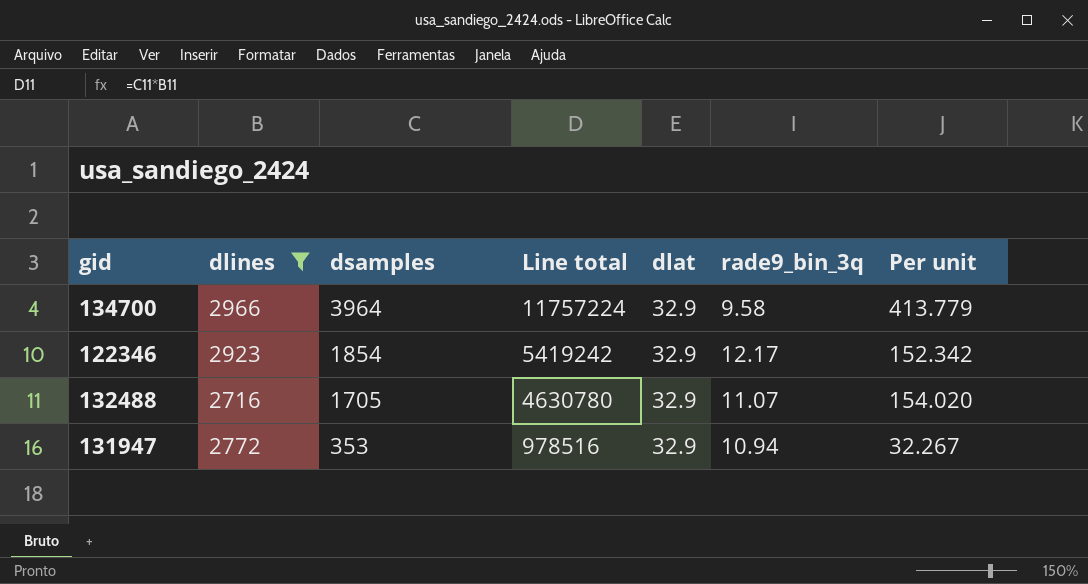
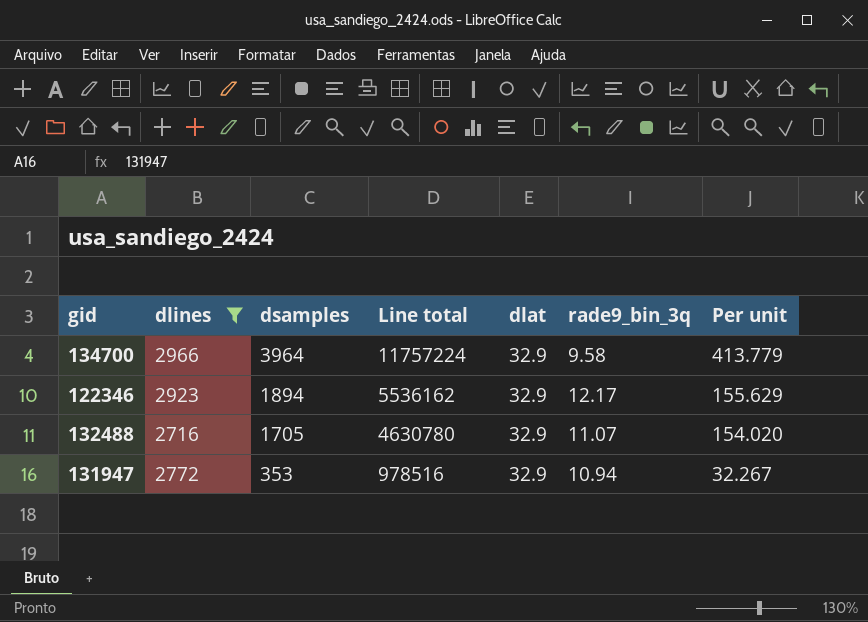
122346 | dsamples: 1854 -> 1894
122346 | Line total: 5419242 -> 5536162
122346 | Per unit: 152.342 -> 155.629

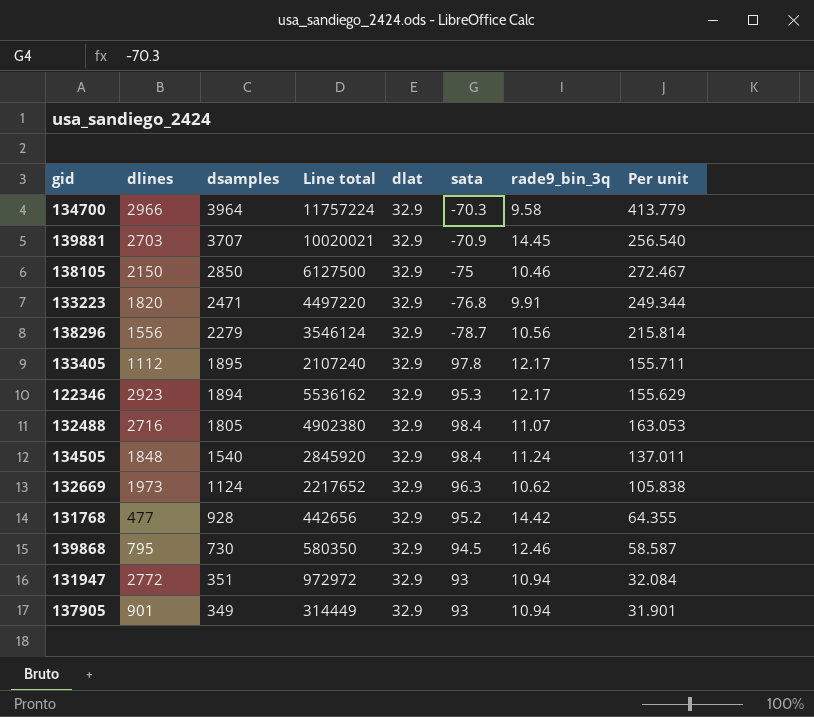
filter: dlines >= 2716 -> none
column sata | position: none -> 6
132488 | dsamples: 1705 -> 1805
132488 | Line total: 4630780 -> 4902380
132488 | Per unit: 154.020 -> 163.053
131947 | dsamples: 353 -> 351
131947 | Line total: 978516 -> 972972
131947 | Per unit: 32.267 -> 32.084

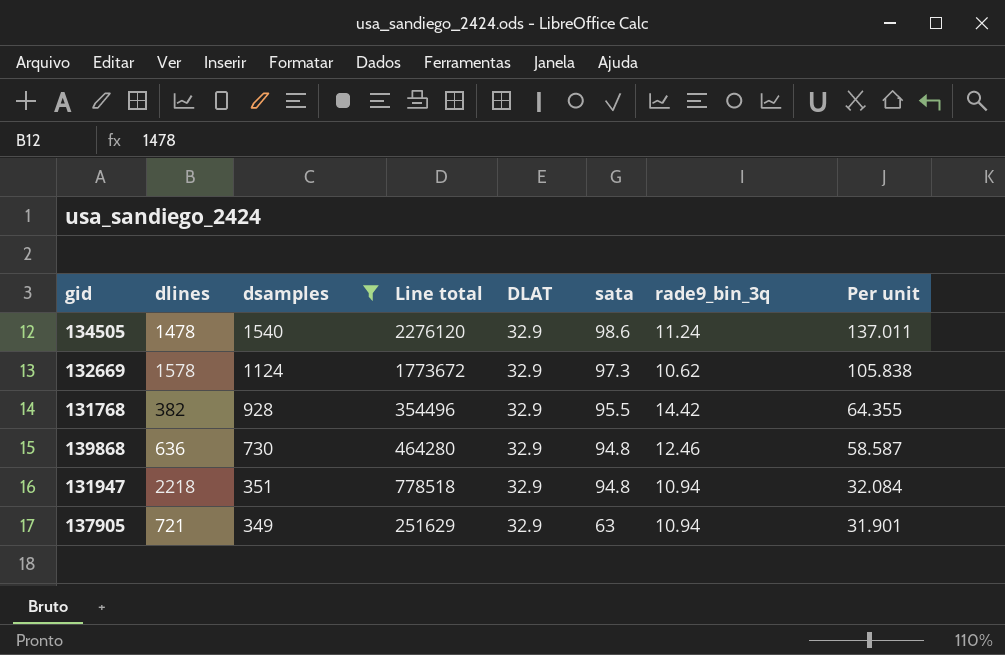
filter: none -> dsamples <= 1540
column name: dlat -> DLAT
134505 | dlines: 1848 -> 1478
134505 | Line total: 2845920 -> 2276120
134505 | sata: 98.4 -> 98.6
132669 | dlines: 1973 -> 1578
132669 | Line total: 2217652 -> 1773672
132669 | sata: 96.3 -> 97.3
131768 | dlines: 477 -> 382
131768 | Line total: 442656 -> 354496
131768 | sata: 95.2 -> 95.5
139868 | dlines: 795 -> 636
139868 | Line total: 580350 -> 464280
139868 | sata: 94.5 -> 94.8
131947 | dlines: 2772 -> 2218
131947 | Line total: 972972 -> 778518
131947 | sata: 93 -> 94.8
137905 | dlines: 901 -> 721
137905 | Line total: 314449 -> 251629
137905 | sata: 93 -> 63

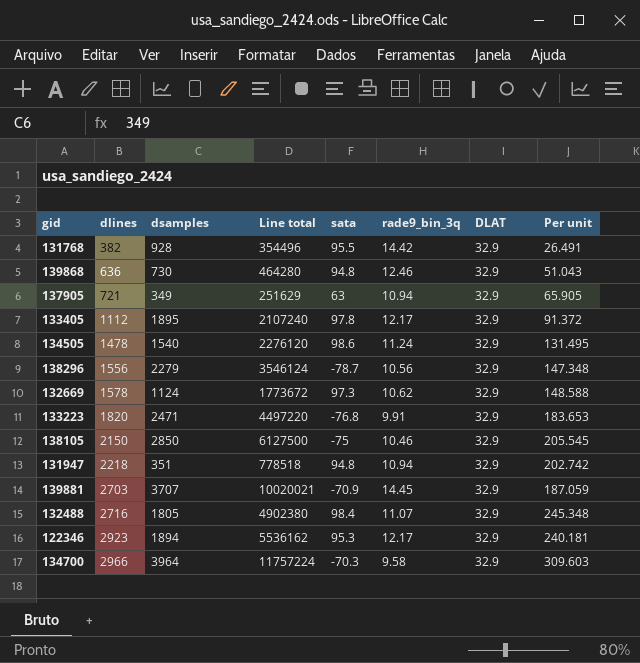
filter: dsamples <= 1540 -> none
row order: dsamples descending -> dlines ascending
column DLAT | position: 5 -> 7
column Per unit | formula: [dsamples] / [rade9_bin_3q] -> [dlines] / [rade9_bin_3q]

